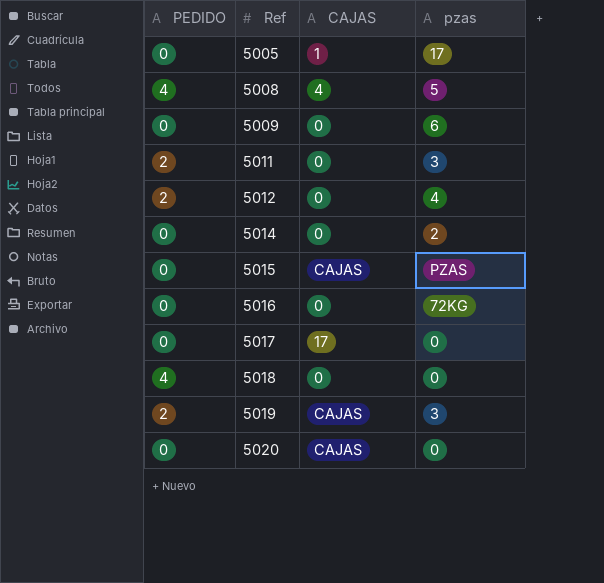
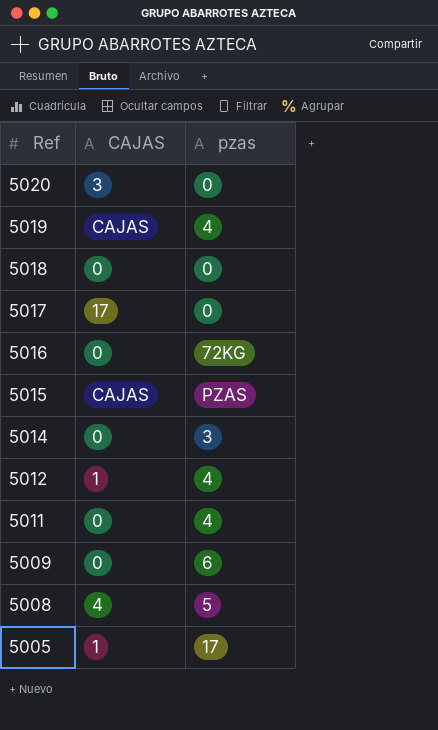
row order: Ref ascending -> Ref descending
column PEDIDO | position: 1 -> none
5020 | CAJAS: CAJAS -> 3
5019 | pzas: 3 -> 4
5014 | pzas: 2 -> 3
5012 | CAJAS: 0 -> 1
5011 | pzas: 3 -> 4

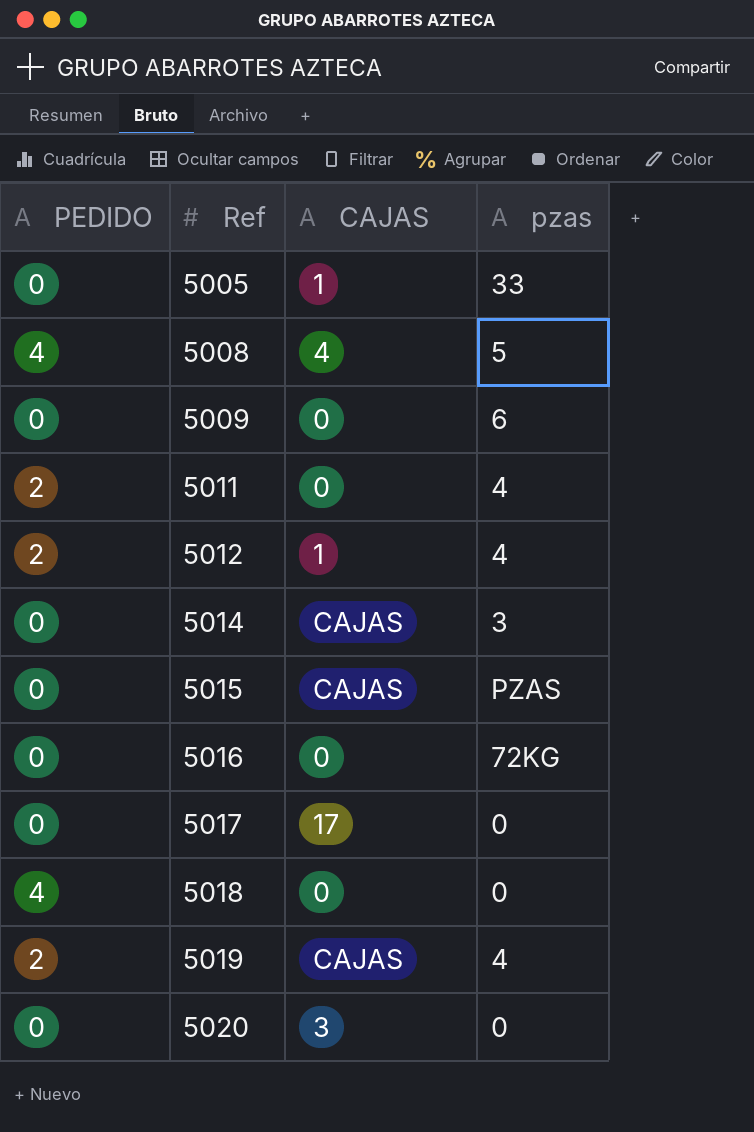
row order: Ref descending -> Ref ascending
column PEDIDO | position: none -> 1
5005 | pzas: 17 -> 33
5014 | CAJAS: 0 -> CAJAS

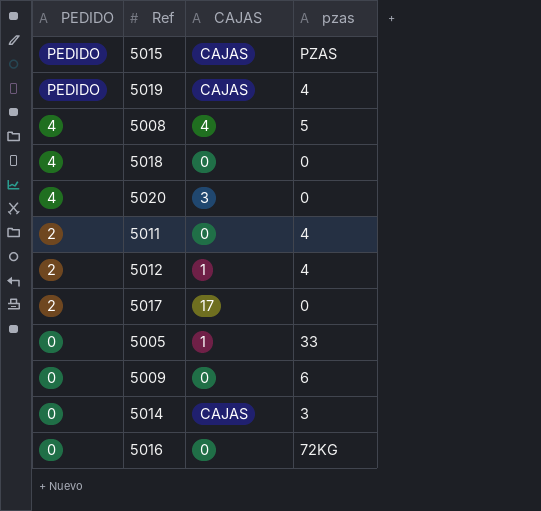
row order: Ref ascending -> PEDIDO descending
5015 | PEDIDO: 0 -> PEDIDO
5019 | PEDIDO: 2 -> PEDIDO
5020 | PEDIDO: 0 -> 4
5017 | PEDIDO: 0 -> 2

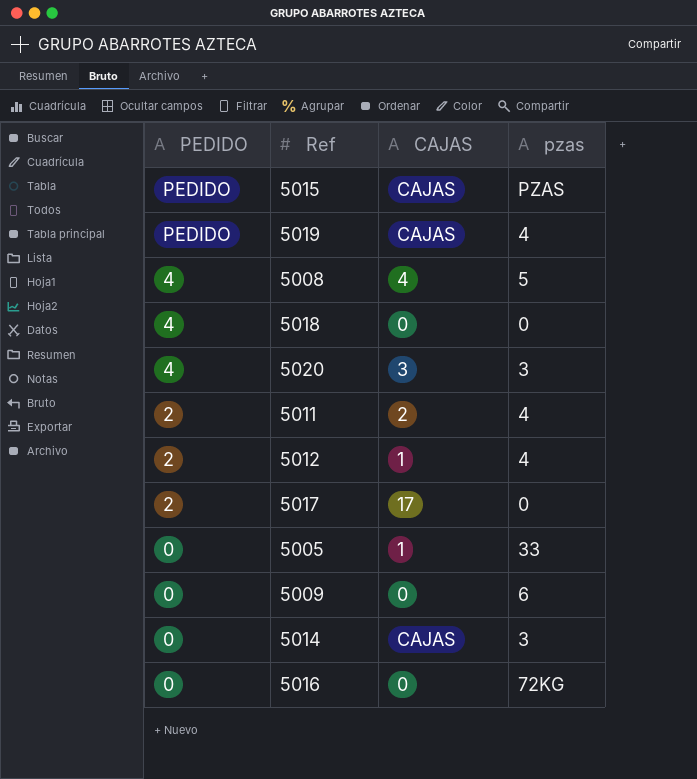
5020 | pzas: 0 -> 3
5011 | CAJAS: 0 -> 2

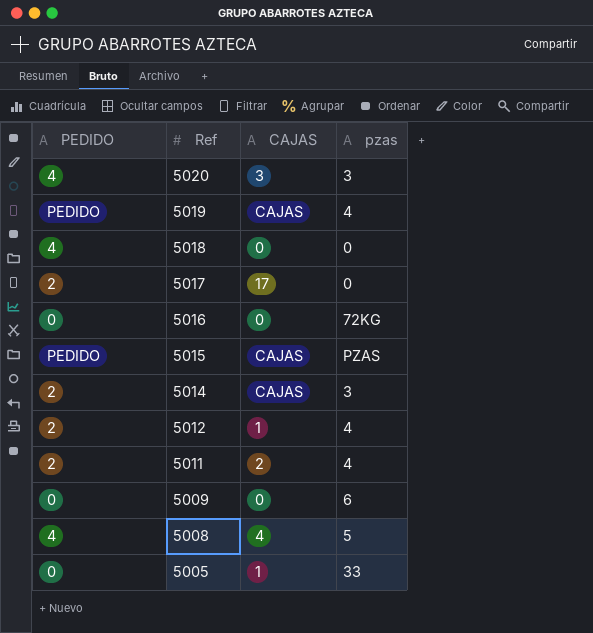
row order: PEDIDO descending -> Ref descending
5014 | PEDIDO: 0 -> 2

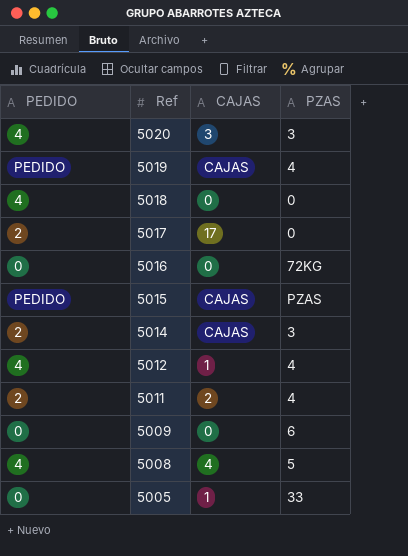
column name: pzas -> PZAS
5012 | PEDIDO: 2 -> 4

